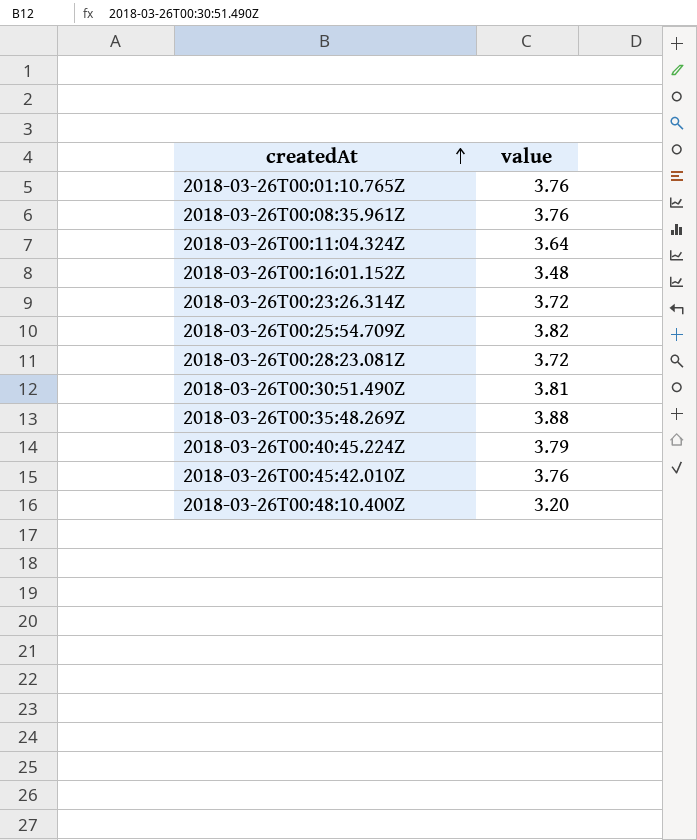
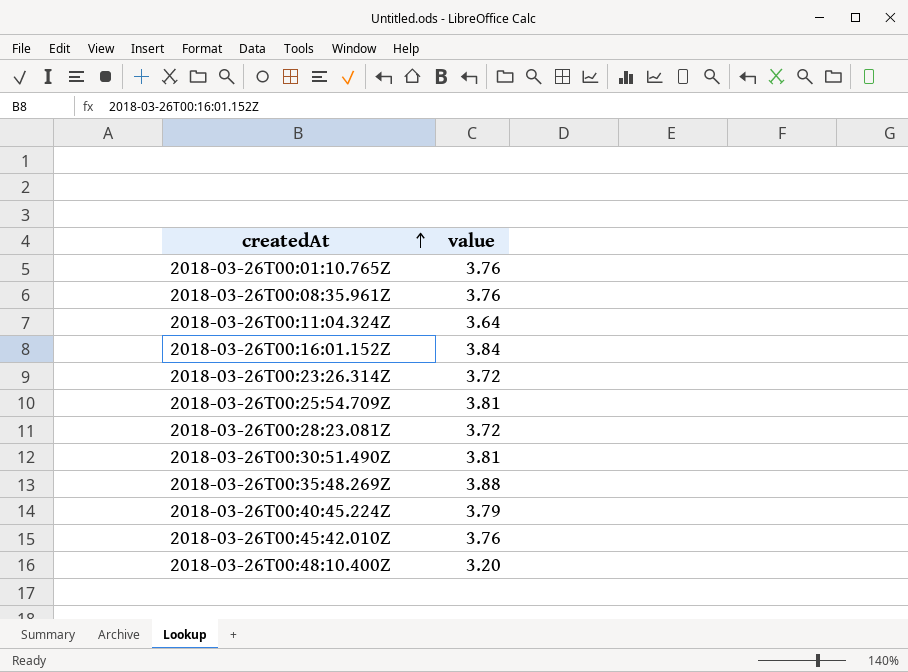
2018-03-26T00:16:01.152Z | value: 3.48 -> 3.84
2018-03-26T00:25:54.709Z | value: 3.82 -> 3.81

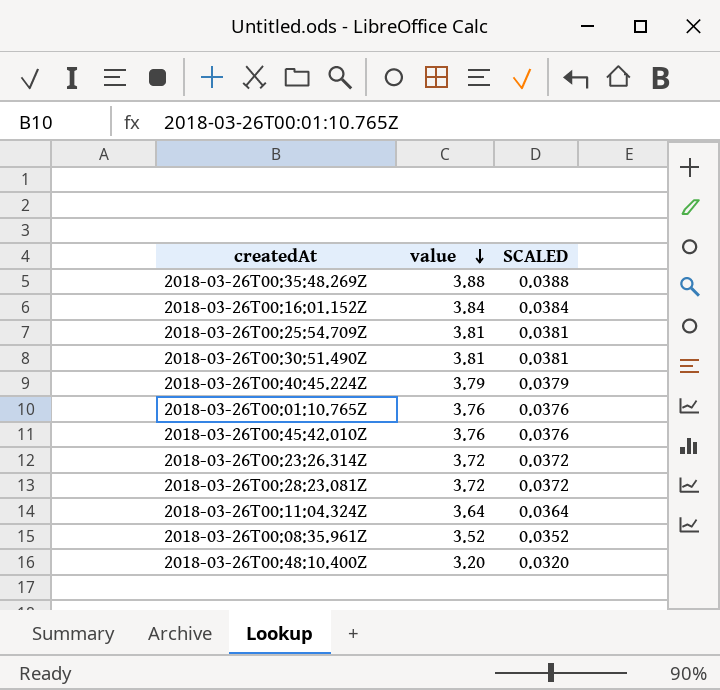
row order: createdAt ascending -> value descending
column SCALED | formula: none -> [value] * 0.01
2018-03-26T00:08:35.961Z | value: 3.76 -> 3.52

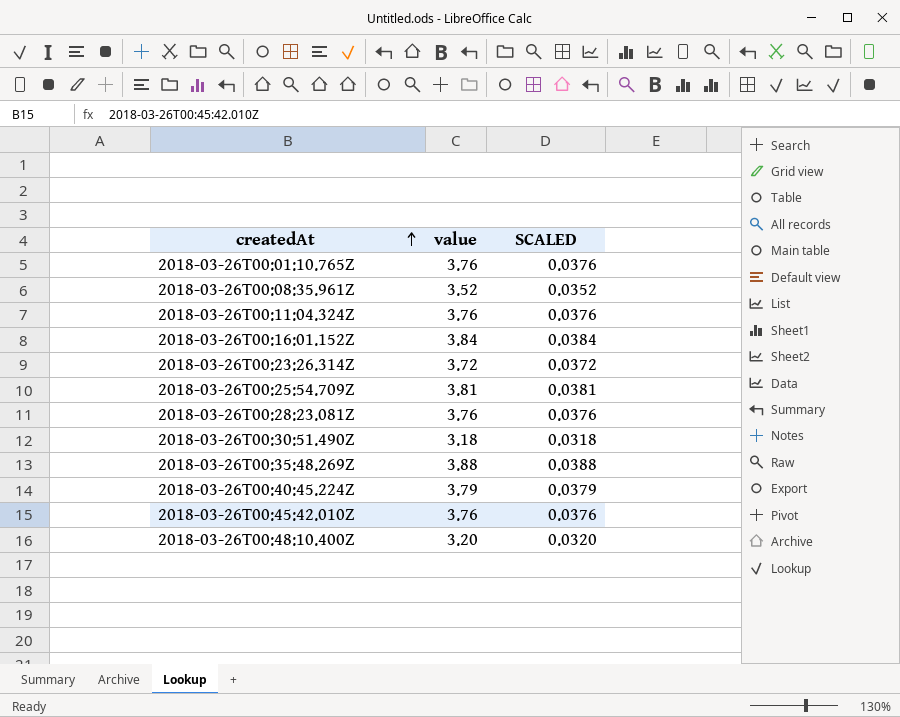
row order: value descending -> createdAt ascending
2018-03-26T00:11:04.324Z | value: 3.64 -> 3.76
2018-03-26T00:11:04.324Z | SCALED: 0.0364 -> 0.0376
2018-03-26T00:28:23.081Z | value: 3.72 -> 3.76
2018-03-26T00:28:23.081Z | SCALED: 0.0372 -> 0.0376
2018-03-26T00:30:51.490Z | value: 3.81 -> 3.18
2018-03-26T00:30:51.490Z | SCALED: 0.0381 -> 0.0318

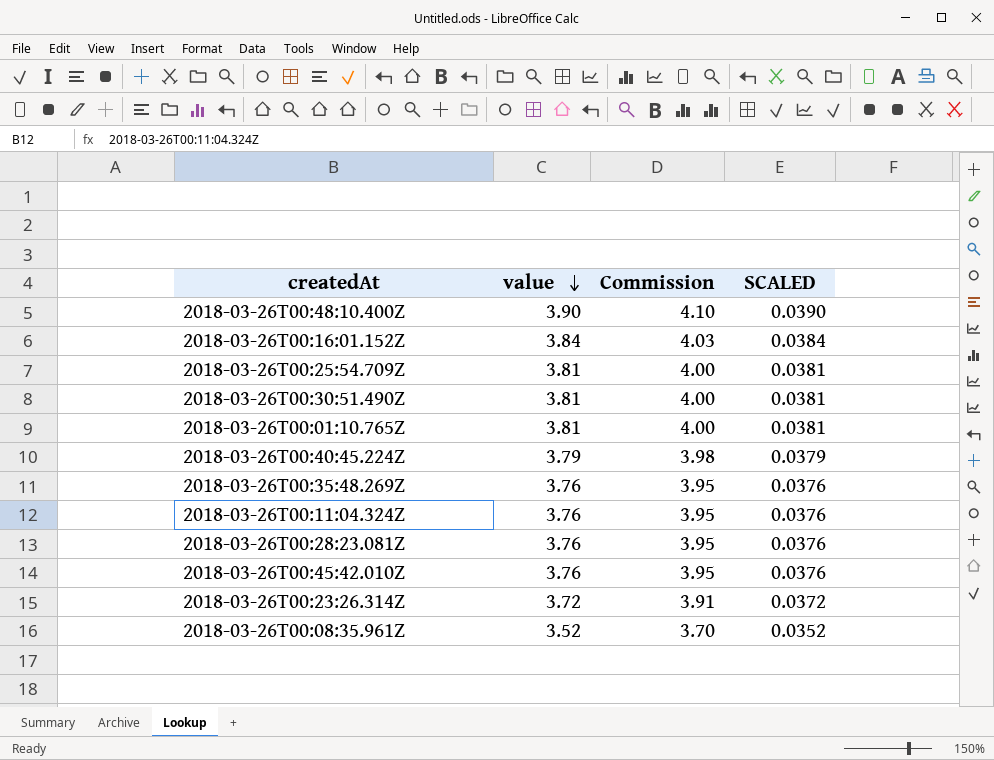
row order: createdAt ascending -> value descending
column Commission | formula: none -> [value] * 1.05
2018-03-26T00:48:10.400Z | value: 3.20 -> 3.90
2018-03-26T00:48:10.400Z | SCALED: 0.0320 -> 0.0390
2018-03-26T00:30:51.490Z | value: 3.18 -> 3.81
2018-03-26T00:30:51.490Z | SCALED: 0.0318 -> 0.0381
2018-03-26T00:01:10.765Z | value: 3.76 -> 3.81
2018-03-26T00:01:10.765Z | SCALED: 0.0376 -> 0.0381
2018-03-26T00:35:48.269Z | value: 3.88 -> 3.76
2018-03-26T00:35:48.269Z | SCALED: 0.0388 -> 0.0376

